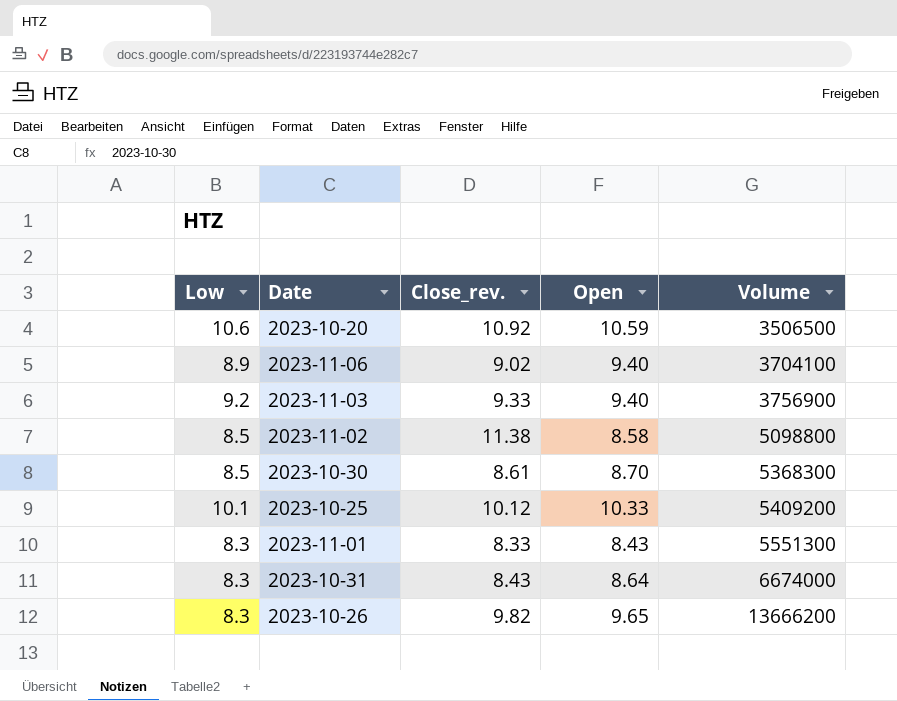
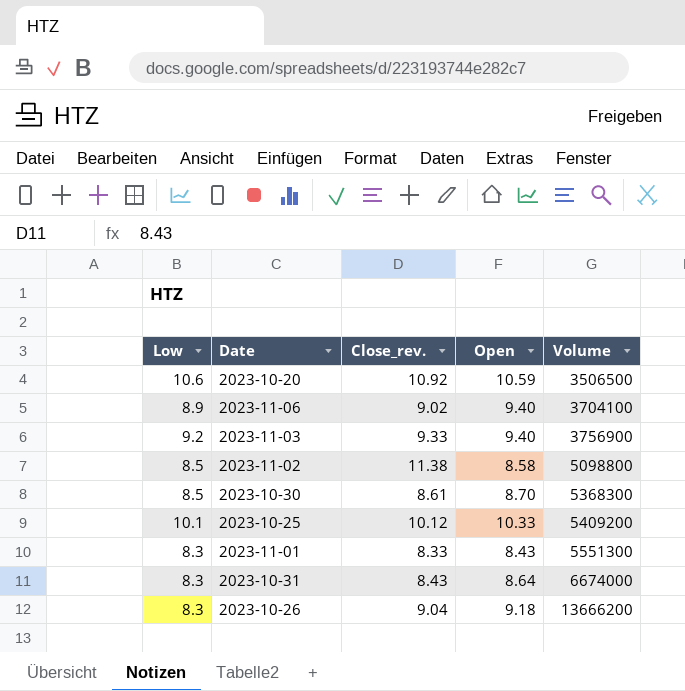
2023-10-26 | Close_rev.: 9.82 -> 9.04
2023-10-26 | Open: 9.65 -> 9.18

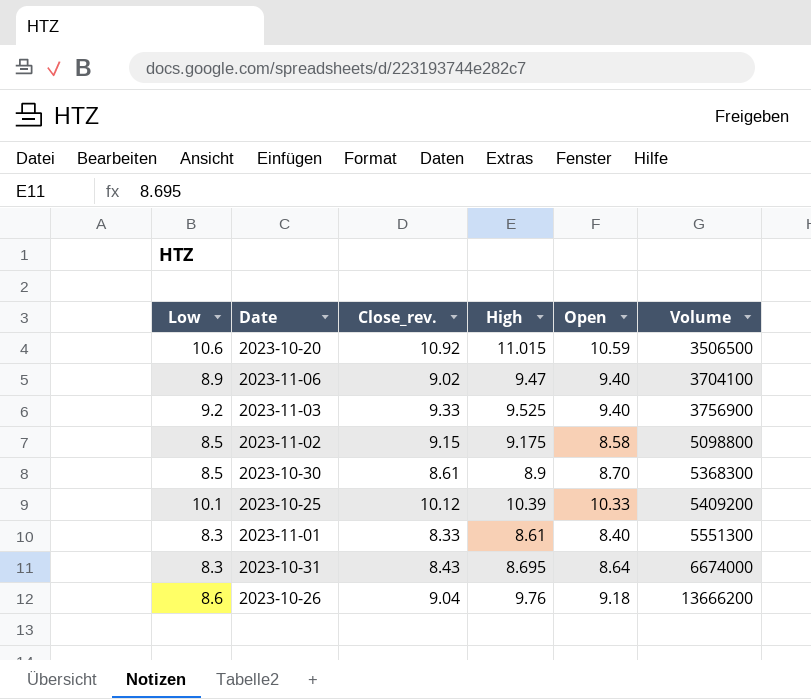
column High | position: none -> 4
2023-11-02 | Close_rev.: 11.38 -> 9.15
2023-11-01 | Open: 8.43 -> 8.40
2023-10-26 | Low: 8.3 -> 8.6

